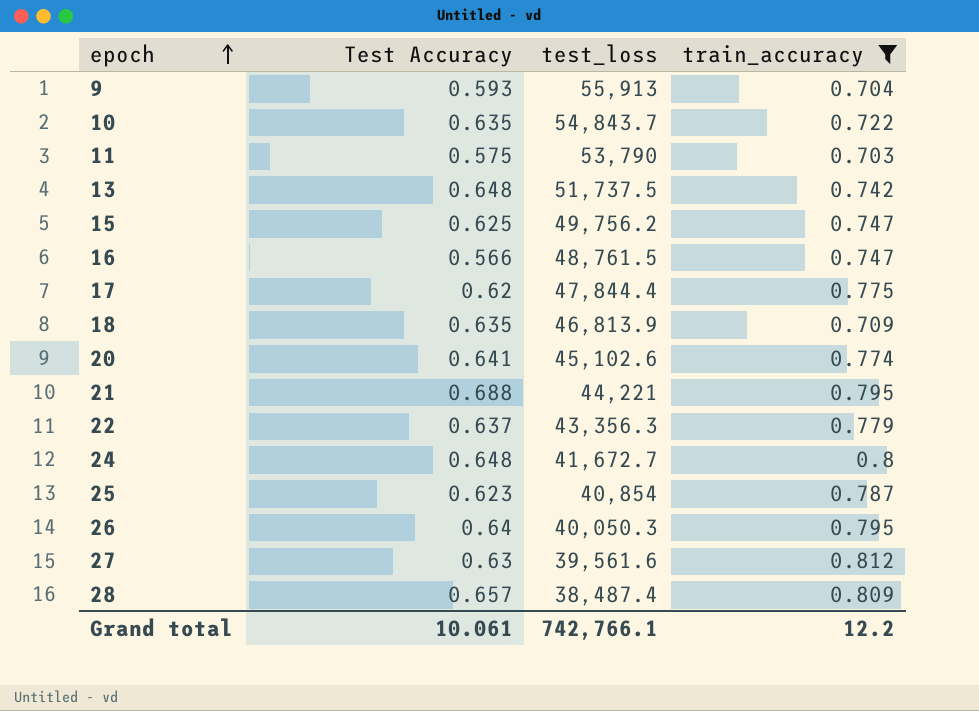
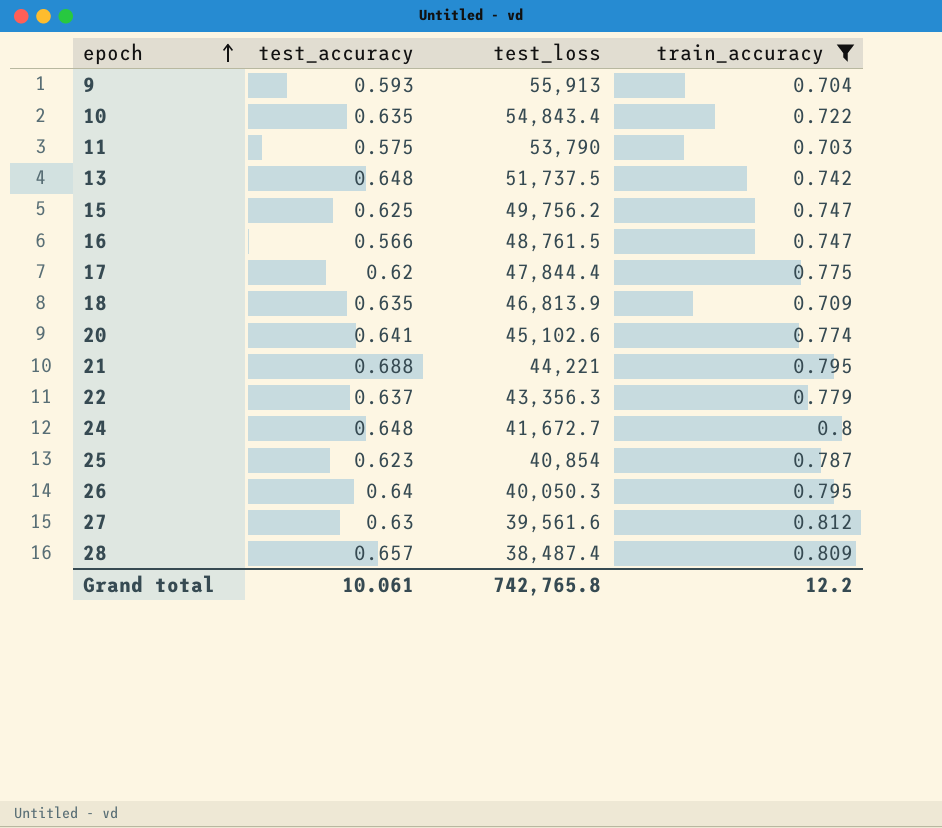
column name: Test Accuracy -> test_accuracy
10 | test_loss: 54,843.7 -> 54,843.4
Grand total | test_loss: 742,766.1 -> 742,765.8

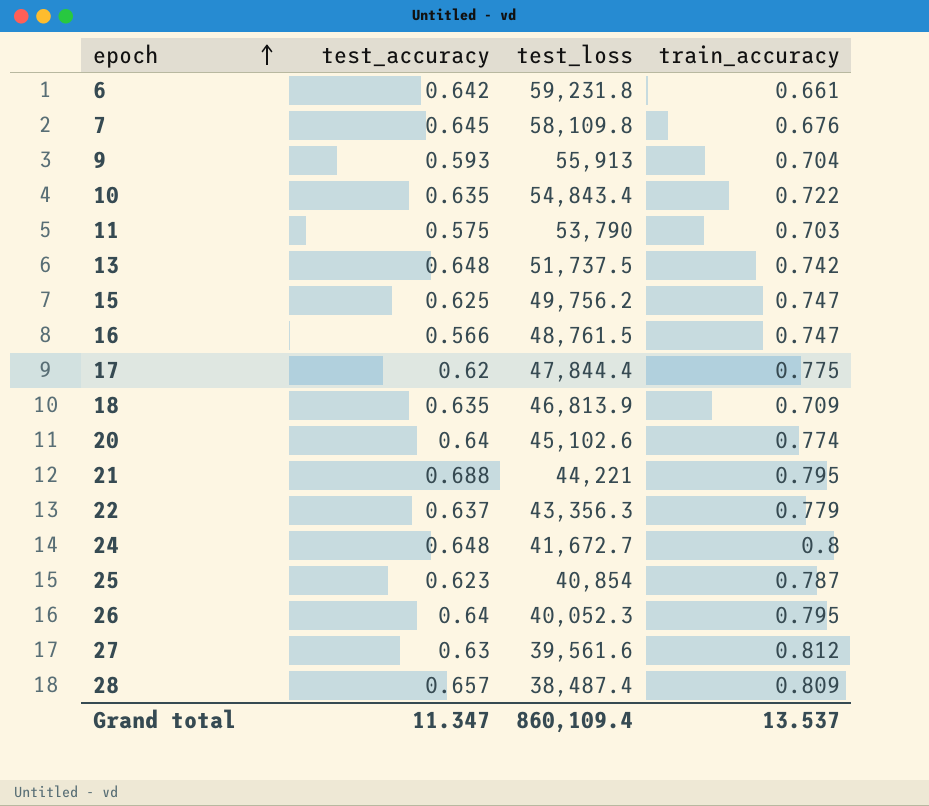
filter: train_accuracy >= 0.703 -> none
20 | test_accuracy: 0.641 -> 0.64
26 | test_loss: 40,050.3 -> 40,052.3
Grand total | test_accuracy: 10.061 -> 11.347
Grand total | test_loss: 742,765.8 -> 860,109.4
Grand total | train_accuracy: 12.2 -> 13.537

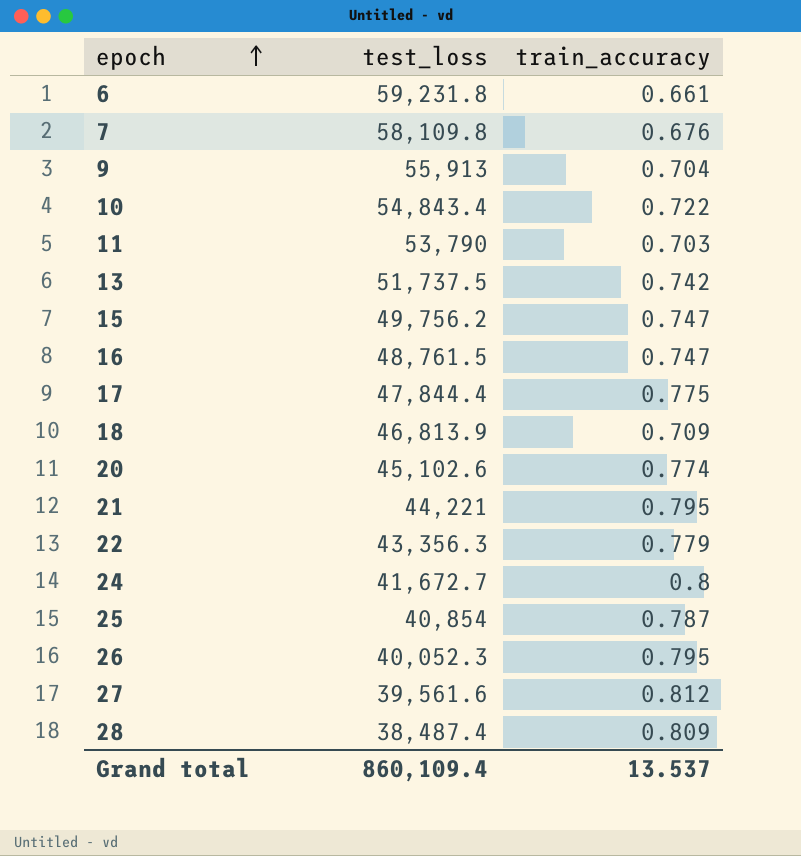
column test_accuracy | position: 2 -> none

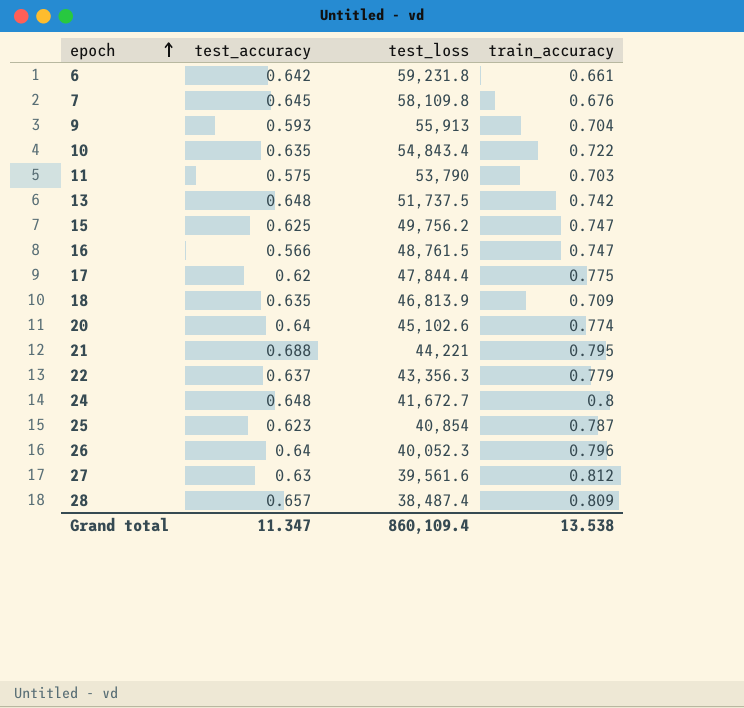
column test_accuracy | position: none -> 2
26 | train_accuracy: 0.795 -> 0.796
Grand total | train_accuracy: 13.537 -> 13.538

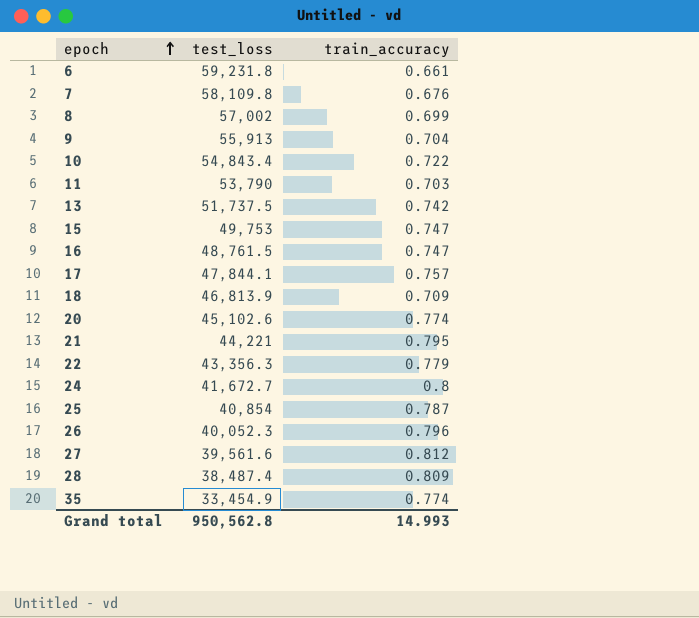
column test_accuracy | position: 2 -> none
row 8: none -> 57,002 | 0.699
15 | test_loss: 49,756.2 -> 49,753
17 | test_loss: 47,844.4 -> 47,844.1
17 | train_accuracy: 0.775 -> 0.757
row 35: none -> 33,454.9 | 0.774
Grand total | test_loss: 860,109.4 -> 950,562.8
Grand total | train_accuracy: 13.538 -> 14.993

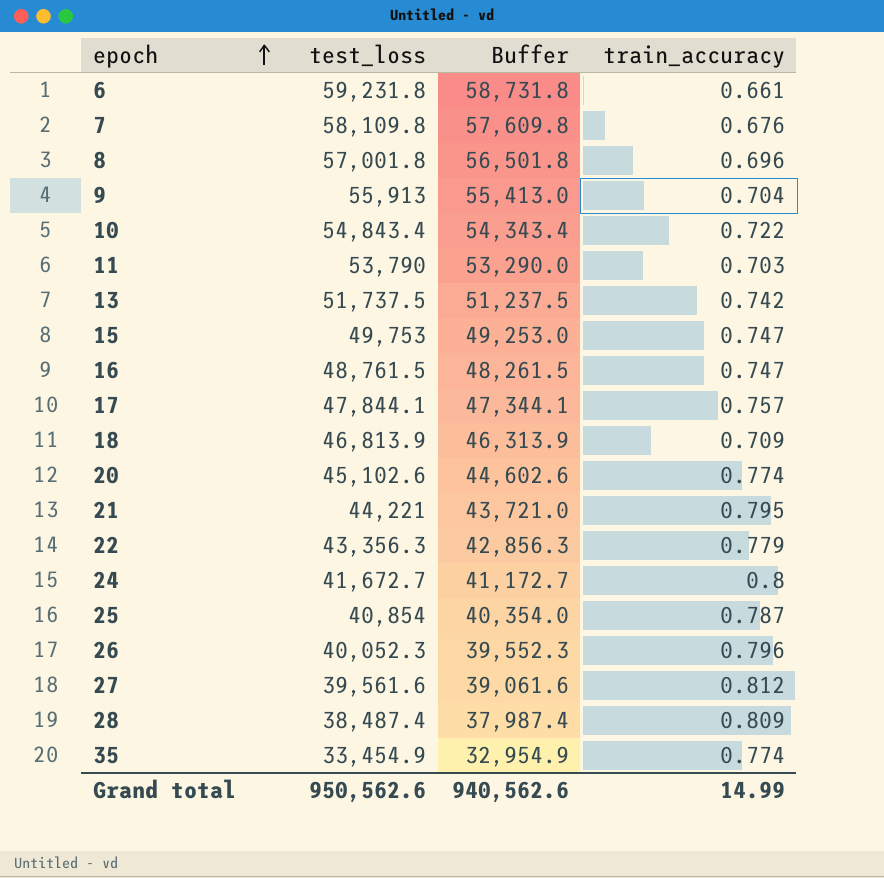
column Buffer | formula: none -> [test_loss] - 500
8 | test_loss: 57,002 -> 57,001.8
8 | train_accuracy: 0.699 -> 0.696
Grand total | test_loss: 950,562.8 -> 950,562.6
Grand total | train_accuracy: 14.993 -> 14.99

